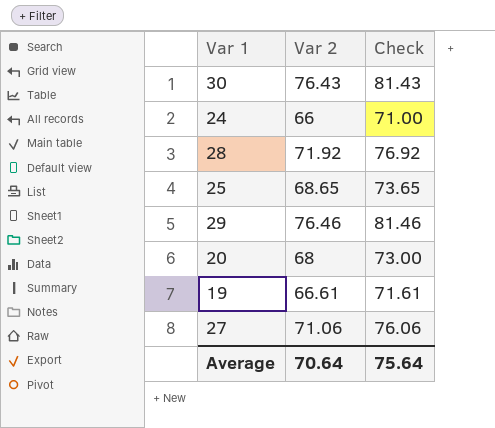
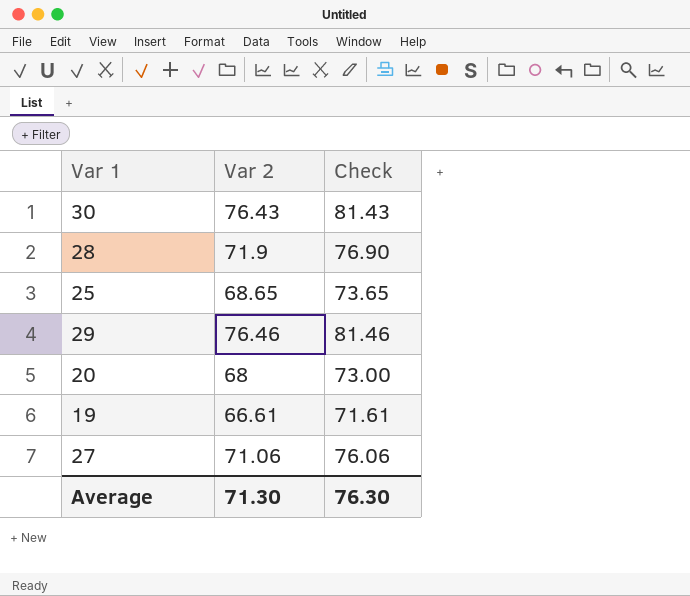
row 24: 66 | 71.00 -> none
28 | Var 2: 71.92 -> 71.9
28 | Check: 76.92 -> 76.90
Average | Var 2: 70.64 -> 71.30
Average | Check: 75.64 -> 76.30

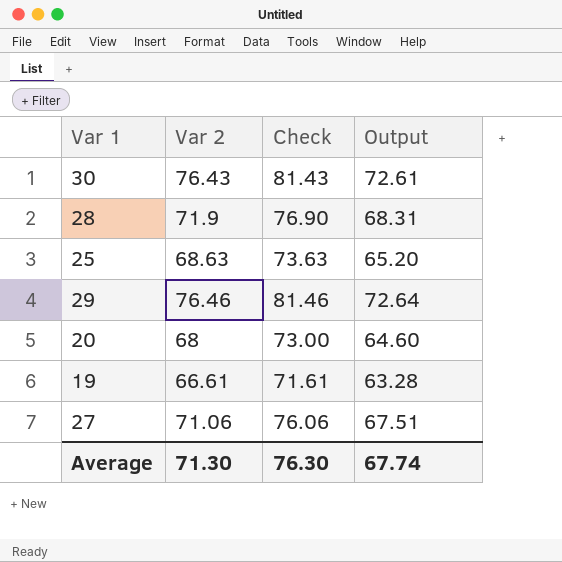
column Output | formula: none -> [Var 2] * 0.95
25 | Var 2: 68.65 -> 68.63
25 | Check: 73.65 -> 73.63

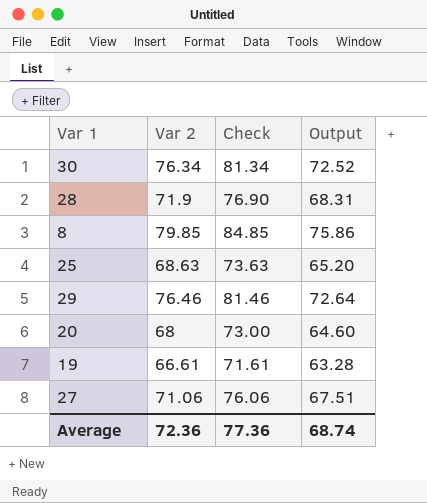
30 | Var 2: 76.43 -> 76.34
30 | Check: 81.43 -> 81.34
30 | Output: 72.61 -> 72.52
row 8: none -> 79.85 | 84.85 | 75.86
Average | Var 2: 71.30 -> 72.36
Average | Check: 76.30 -> 77.36
Average | Output: 67.74 -> 68.74

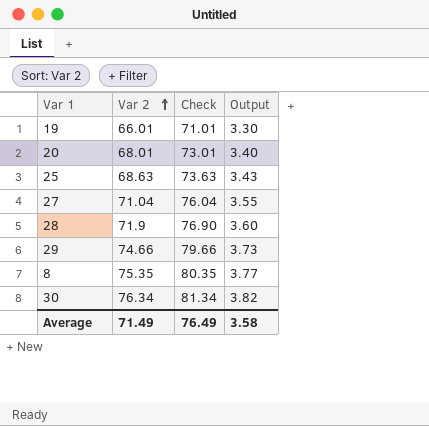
row order: none -> Var 2 ascending
column Output | formula: [Var 2] * 0.95 -> [Var 2] * 0.05
19 | Var 2: 66.61 -> 66.01
19 | Check: 71.61 -> 71.01
20 | Var 2: 68 -> 68.01
20 | Check: 73.00 -> 73.01
27 | Var 2: 71.06 -> 71.04
27 | Check: 76.06 -> 76.04
29 | Var 2: 76.46 -> 74.66
29 | Check: 81.46 -> 79.66
8 | Var 2: 79.85 -> 75.35
8 | Check: 84.85 -> 80.35
Average | Var 2: 72.36 -> 71.49
Average | Check: 77.36 -> 76.49
Average | Output: 68.74 -> 3.58

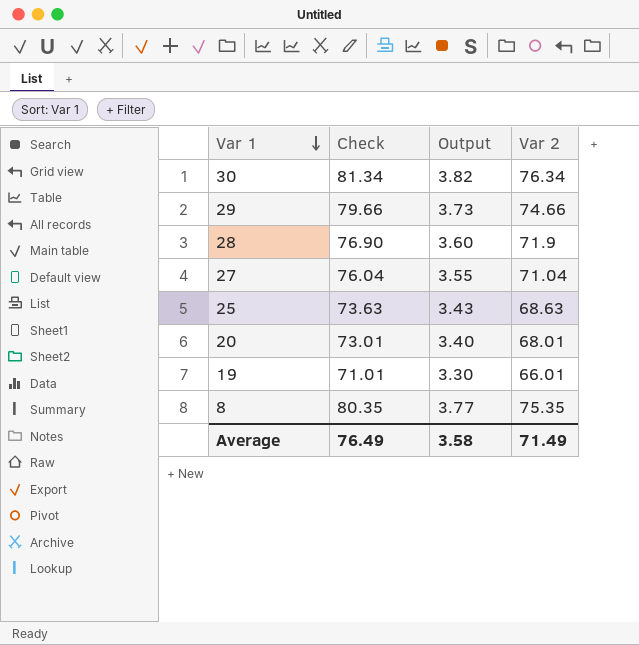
row order: Var 2 ascending -> Var 1 descending
column Var 2 | position: 2 -> 4

